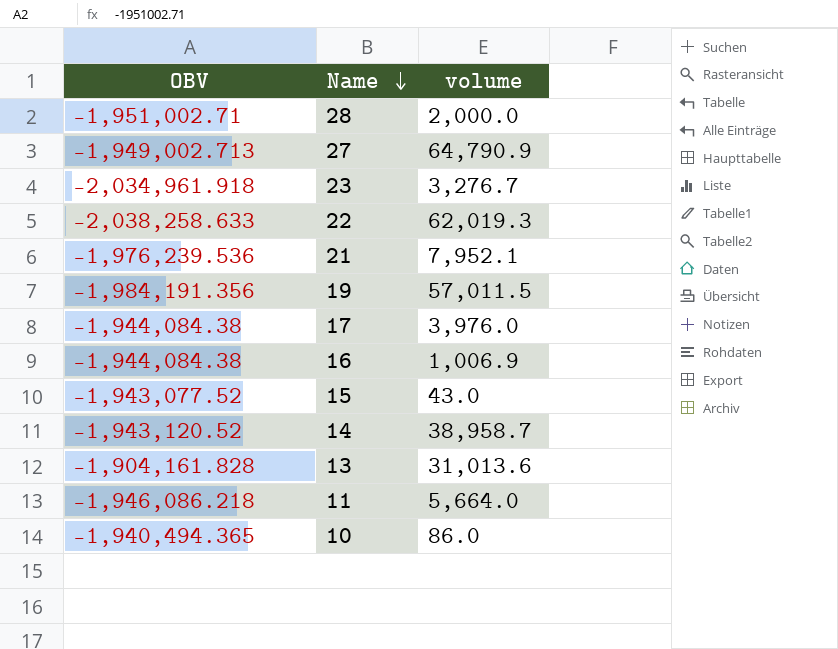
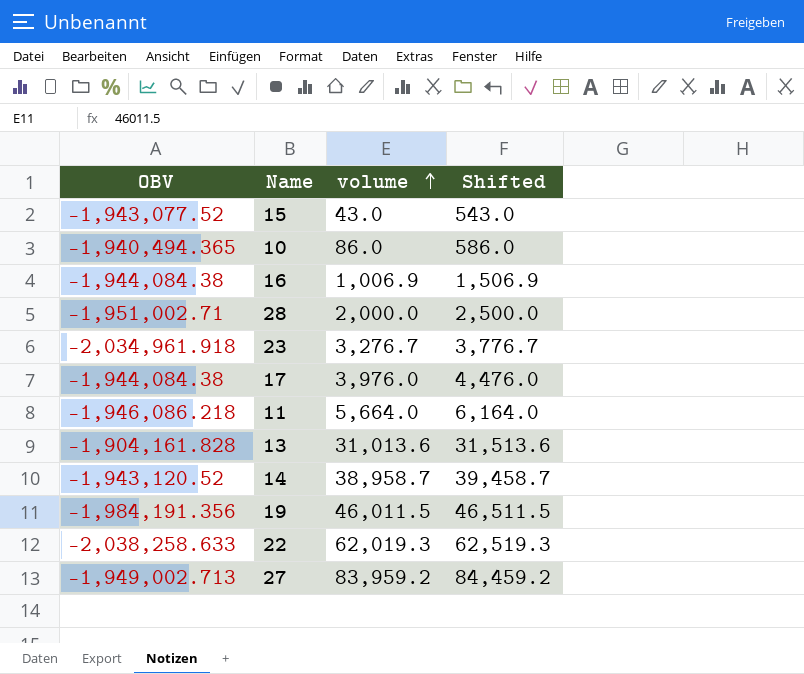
row order: Name descending -> volume ascending
column Shifted | formula: none -> [volume] + 500
row 21: -1,976,239.536 | 7,952.1 -> none
19 | volume: 57,011.5 -> 46,011.5
27 | volume: 64,790.9 -> 83,959.2

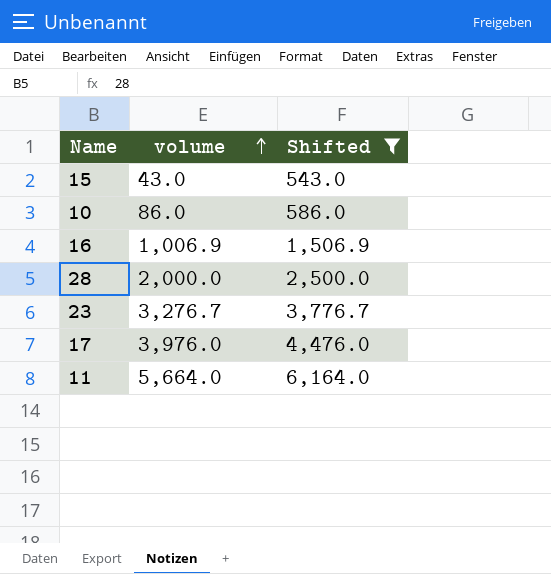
filter: none -> Shifted <= 6,164.0
column OBV | position: 1 -> none

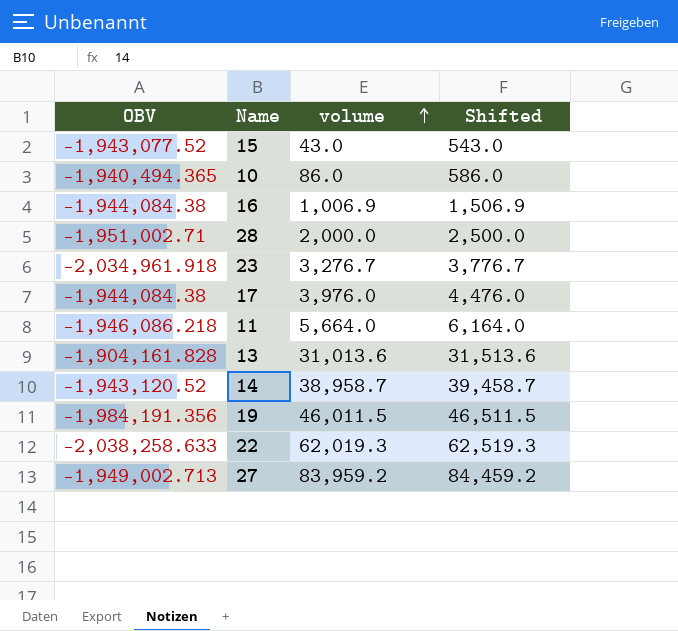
filter: Shifted <= 6,164.0 -> none
column OBV | position: none -> 1

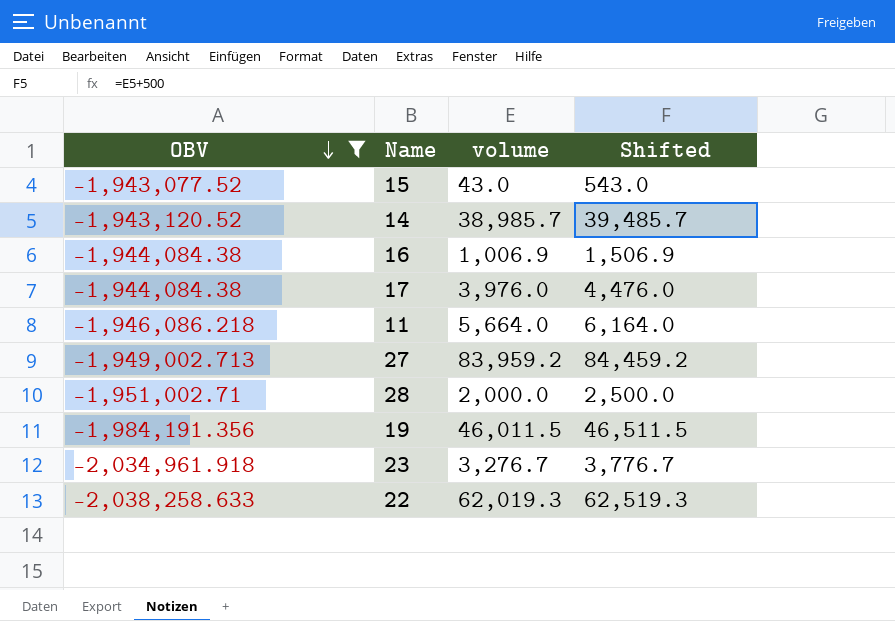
filter: none -> OBV <= -1,943,077.52
row order: volume ascending -> OBV descending
14 | volume: 38,958.7 -> 38,985.7
14 | Shifted: 39,458.7 -> 39,485.7

